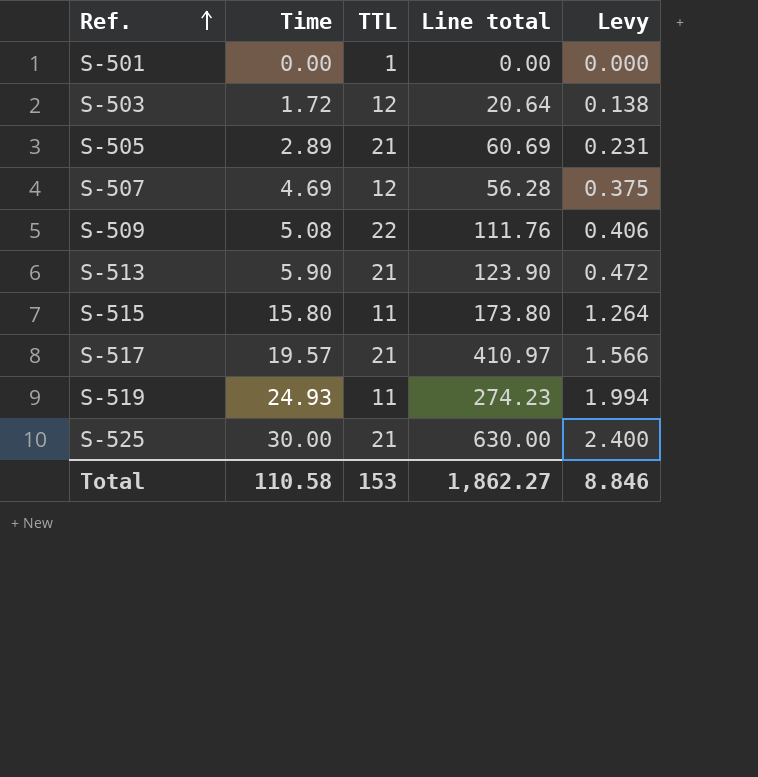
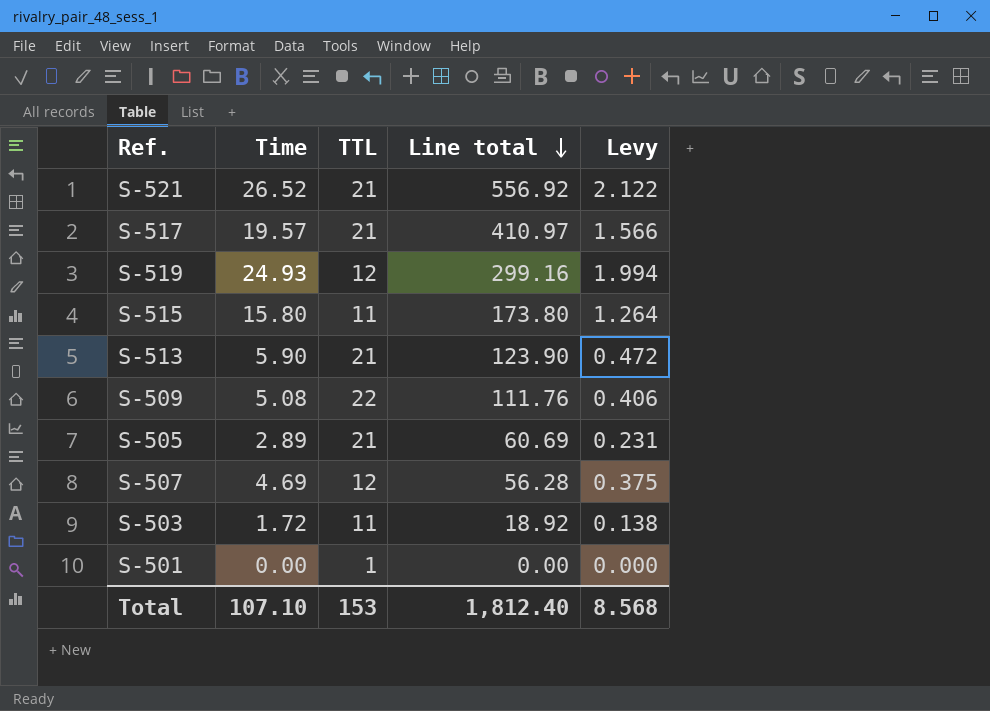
row order: Ref. ascending -> Line total descending
row S-525: 30.00 | 21 | 630.00 | 2.400 -> none
row S-521: none -> 26.52 | 21 | 556.92 | 2.122
S-519 | TTL: 11 -> 12
S-519 | Line total: 274.23 -> 299.16
S-503 | TTL: 12 -> 11
S-503 | Line total: 20.64 -> 18.92
Total | Time: 110.58 -> 107.10
Total | Line total: 1,862.27 -> 1,812.40
Total | Levy: 8.846 -> 8.568

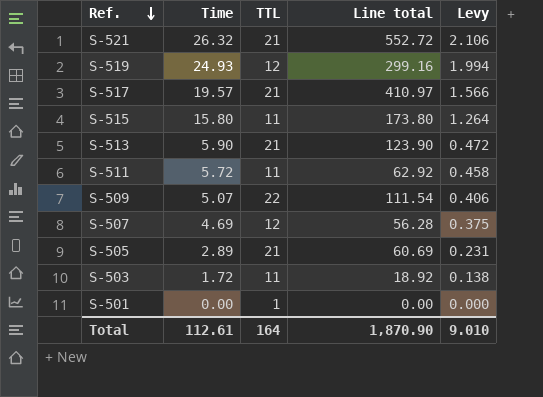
row order: Line total descending -> Ref. descending
S-521 | Time: 26.52 -> 26.32
S-521 | Line total: 556.92 -> 552.72
S-521 | Levy: 2.122 -> 2.106
row S-511: none -> 5.72 | 11 | 62.92 | 0.458
S-509 | Time: 5.08 -> 5.07
S-509 | Line total: 111.76 -> 111.54
Total | Time: 107.10 -> 112.61
Total | TTL: 153 -> 164
Total | Line total: 1,812.40 -> 1,870.90
Total | Levy: 8.568 -> 9.010

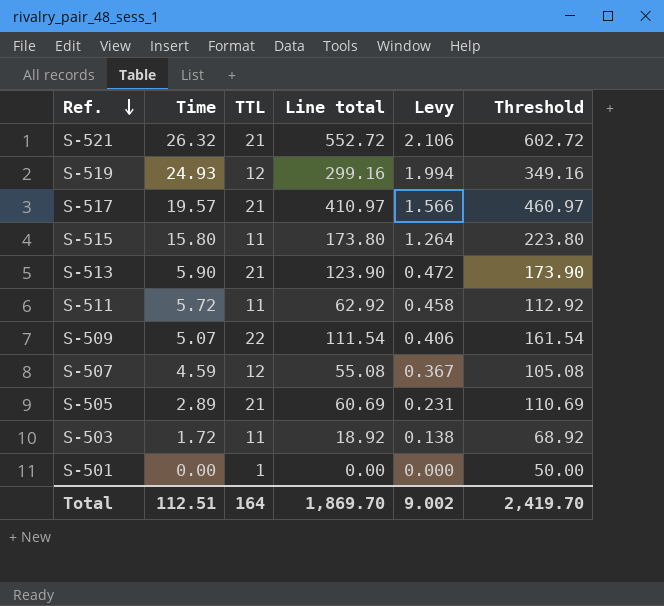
column Threshold | formula: none -> [Line total] + 50
S-507 | Time: 4.69 -> 4.59
S-507 | Line total: 56.28 -> 55.08
S-507 | Levy: 0.375 -> 0.367
Total | Time: 112.61 -> 112.51
Total | Line total: 1,870.90 -> 1,869.70
Total | Levy: 9.010 -> 9.002

